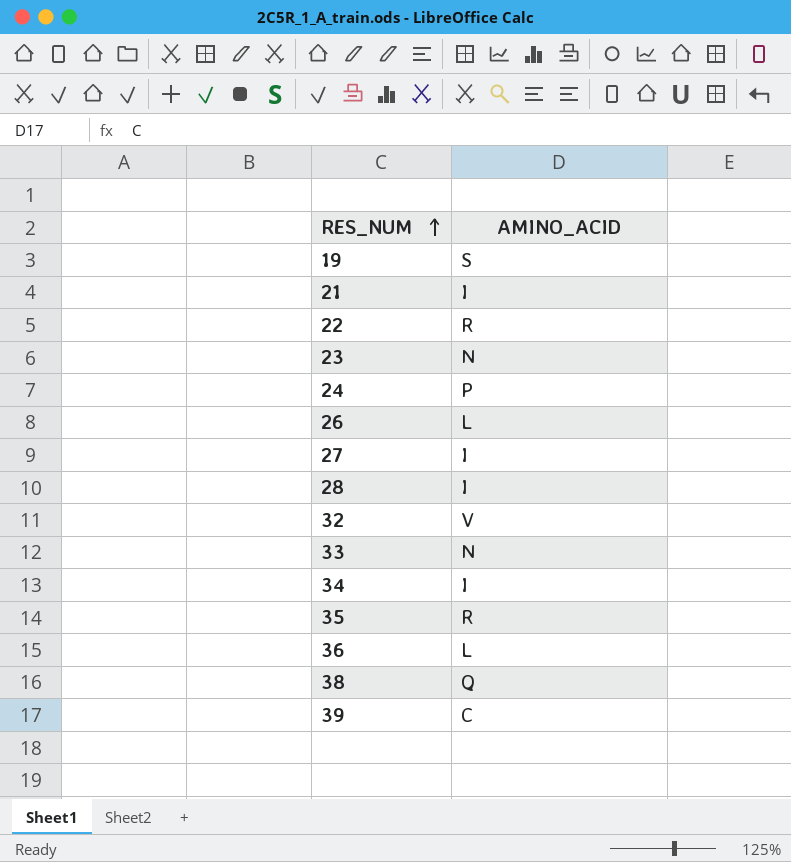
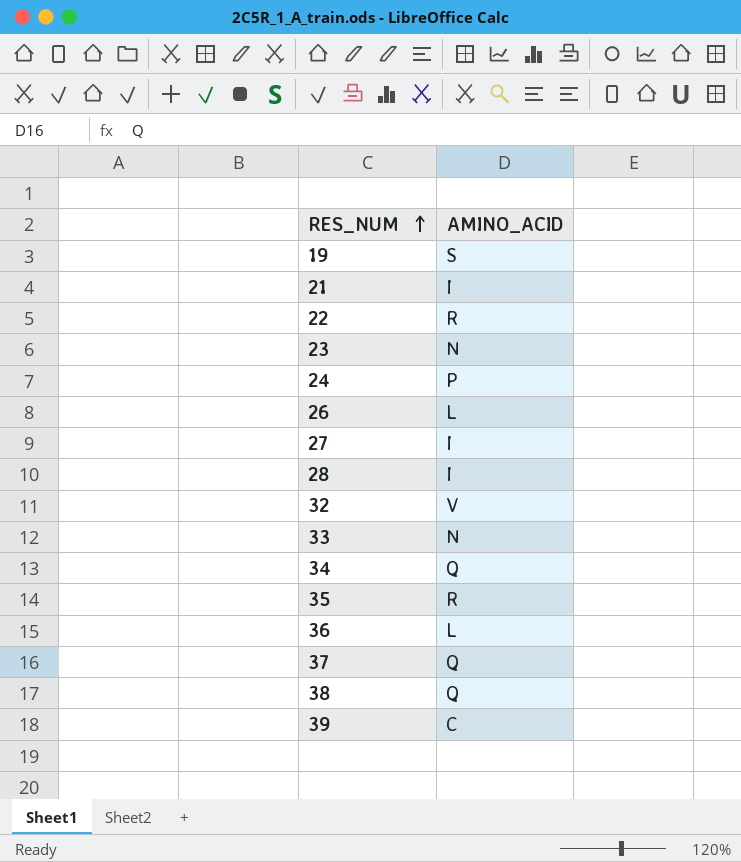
34 | AMINO_ACID: I -> Q
row 37: none -> Q

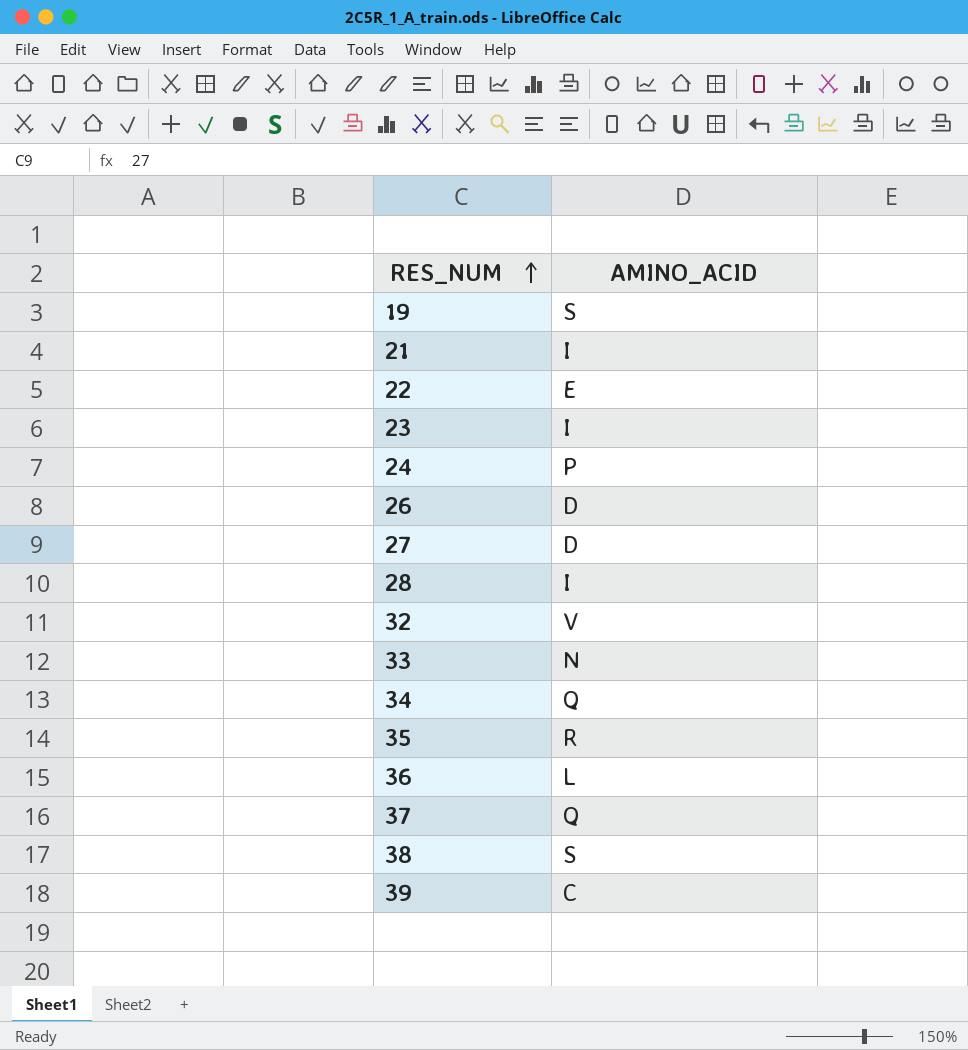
22 | AMINO_ACID: R -> E
23 | AMINO_ACID: N -> I
26 | AMINO_ACID: L -> D
27 | AMINO_ACID: I -> D
38 | AMINO_ACID: Q -> S

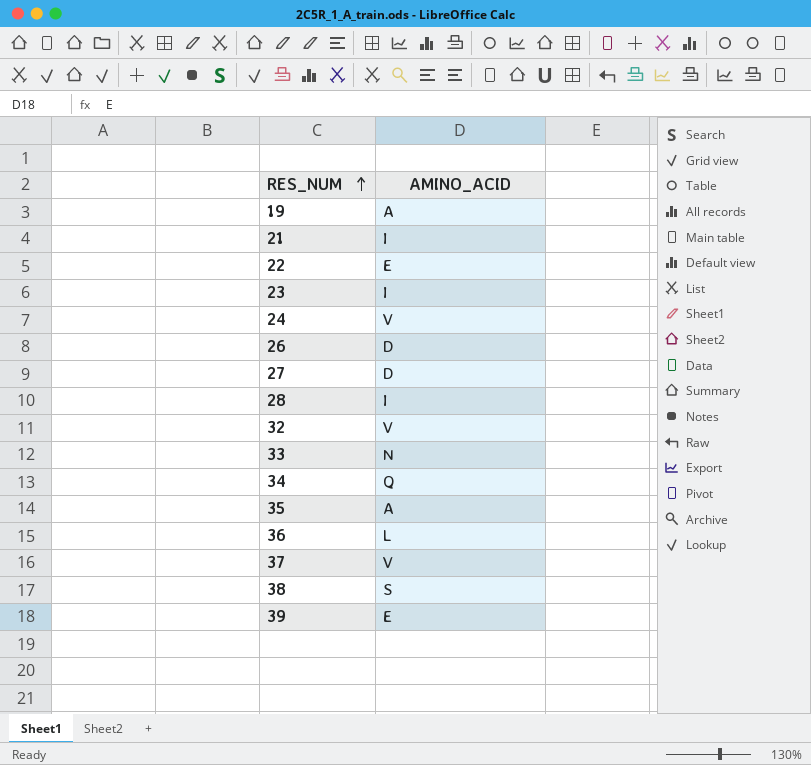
19 | AMINO_ACID: S -> A
24 | AMINO_ACID: P -> V
35 | AMINO_ACID: R -> A
37 | AMINO_ACID: Q -> V
39 | AMINO_ACID: C -> E

